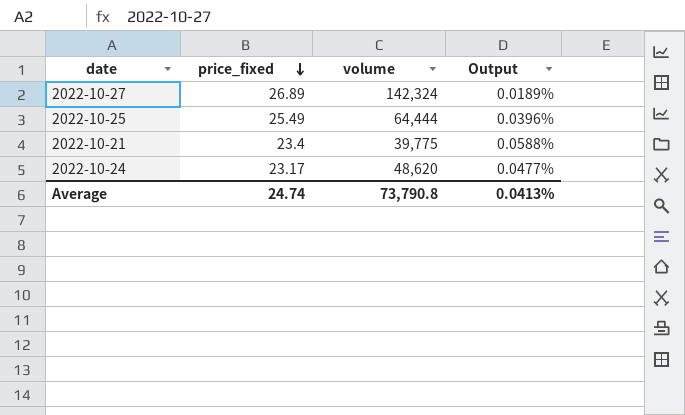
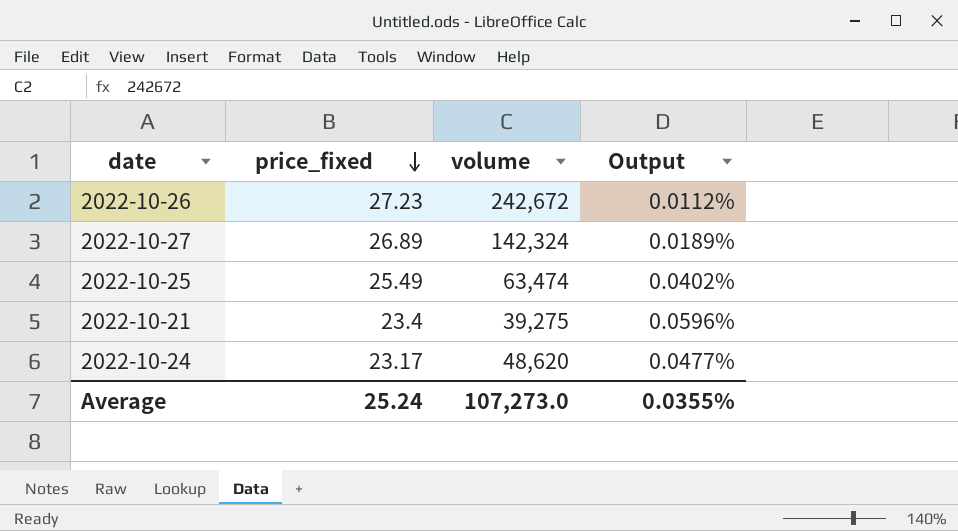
row 2022-10-26: none -> 27.23 | 242,672 | 0.0112%
2022-10-25 | volume: 64,444 -> 63,474
2022-10-25 | Output: 0.0396% -> 0.0402%
2022-10-21 | volume: 39,775 -> 39,275
2022-10-21 | Output: 0.0588% -> 0.0596%
Average | price_fixed: 24.74 -> 25.24
Average | volume: 73,790.8 -> 107,273.0
Average | Output: 0.0413% -> 0.0355%

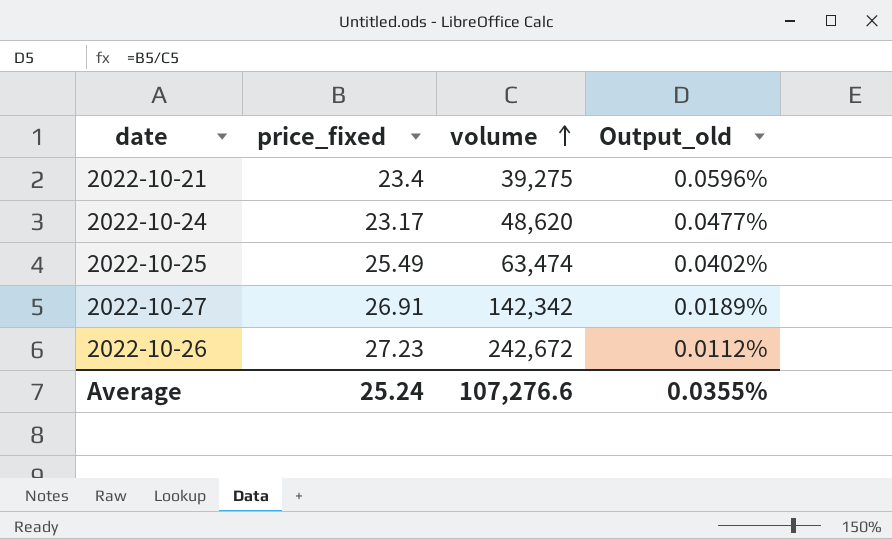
row order: price_fixed descending -> volume ascending
column name: Output -> Output_old
2022-10-27 | price_fixed: 26.89 -> 26.91
2022-10-27 | volume: 142,324 -> 142,342
Average | volume: 107,273.0 -> 107,276.6

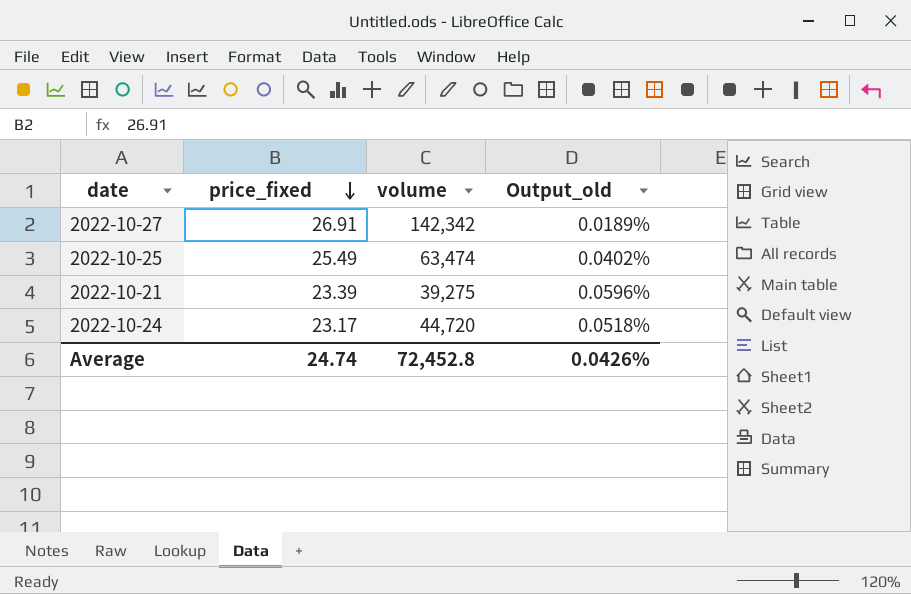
row order: volume ascending -> price_fixed descending
row 2022-10-26: 27.23 | 242,672 | 0.0112% -> none
2022-10-21 | price_fixed: 23.4 -> 23.39
2022-10-24 | volume: 48,620 -> 44,720
2022-10-24 | Output_old: 0.0477% -> 0.0518%
Average | price_fixed: 25.24 -> 24.74
Average | volume: 107,276.6 -> 72,452.8
Average | Output_old: 0.0355% -> 0.0426%

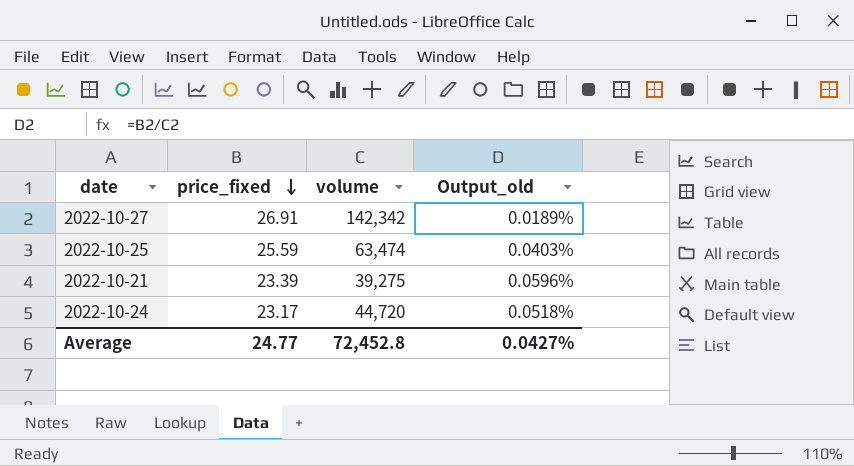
2022-10-25 | price_fixed: 25.49 -> 25.59
2022-10-25 | Output_old: 0.0402% -> 0.0403%
Average | price_fixed: 24.74 -> 24.77
Average | Output_old: 0.0426% -> 0.0427%

